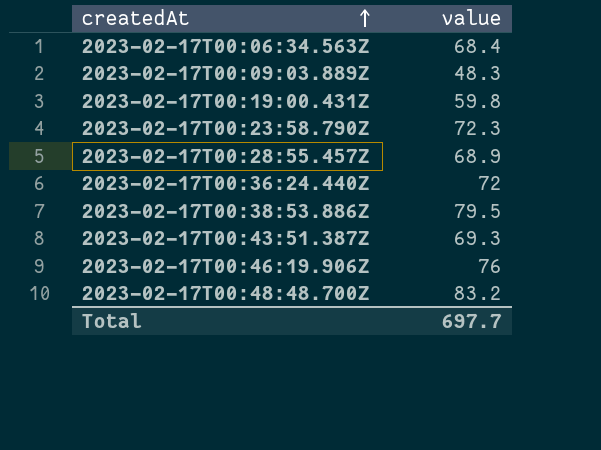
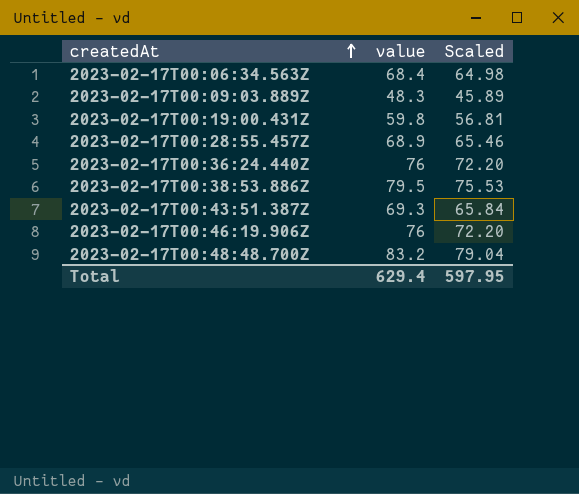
column Scaled | formula: none -> [value] * 0.95
row 2023-02-17T00:23:58.790Z: 72.3 -> none
2023-02-17T00:36:24.440Z | value: 72 -> 76
Total | value: 697.7 -> 629.4

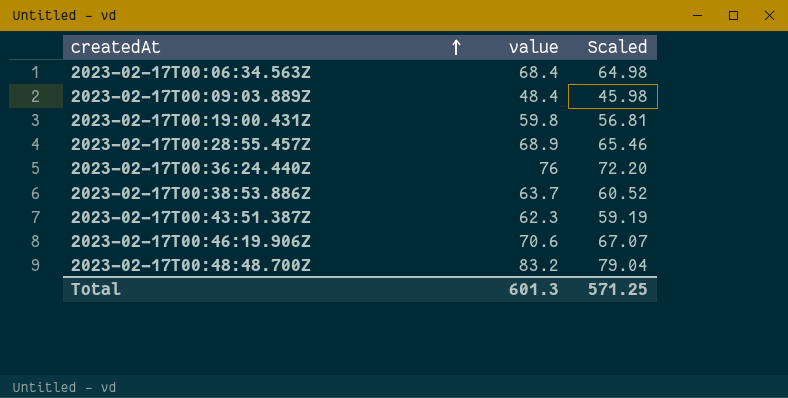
2023-02-17T00:09:03.889Z | value: 48.3 -> 48.4
2023-02-17T00:09:03.889Z | Scaled: 45.89 -> 45.98
2023-02-17T00:38:53.886Z | value: 79.5 -> 63.7
2023-02-17T00:38:53.886Z | Scaled: 75.53 -> 60.52
2023-02-17T00:43:51.387Z | value: 69.3 -> 62.3
2023-02-17T00:43:51.387Z | Scaled: 65.84 -> 59.19
2023-02-17T00:46:19.906Z | value: 76 -> 70.6
2023-02-17T00:46:19.906Z | Scaled: 72.20 -> 67.07
Total | value: 629.4 -> 601.3
Total | Scaled: 597.95 -> 571.25

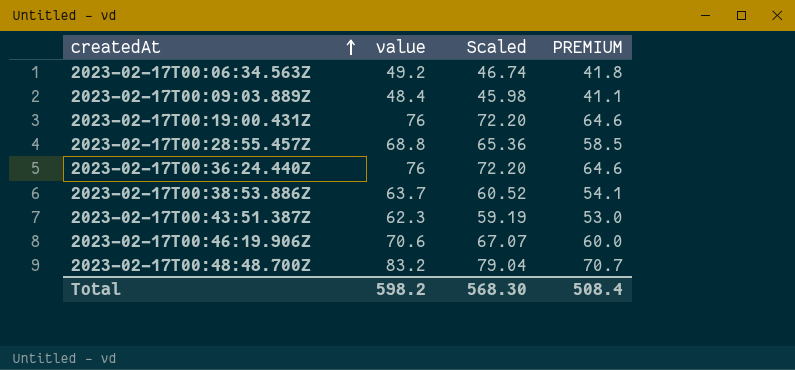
column PREMIUM | formula: none -> [value] * 0.85
2023-02-17T00:06:34.563Z | value: 68.4 -> 49.2
2023-02-17T00:06:34.563Z | Scaled: 64.98 -> 46.74
2023-02-17T00:19:00.431Z | value: 59.8 -> 76
2023-02-17T00:19:00.431Z | Scaled: 56.81 -> 72.20
2023-02-17T00:28:55.457Z | value: 68.9 -> 68.8
2023-02-17T00:28:55.457Z | Scaled: 65.46 -> 65.36
Total | value: 601.3 -> 598.2
Total | Scaled: 571.25 -> 568.30

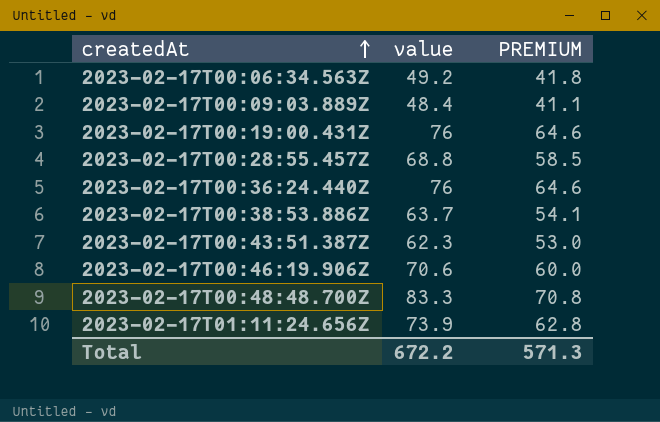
column Scaled | formula: [value] * 0.95 -> none
2023-02-17T00:48:48.700Z | value: 83.2 -> 83.3
2023-02-17T00:48:48.700Z | PREMIUM: 70.7 -> 70.8
row 2023-02-17T01:11:24.656Z: none -> 73.9 | 62.8
Total | value: 598.2 -> 672.2
Total | PREMIUM: 508.4 -> 571.3

